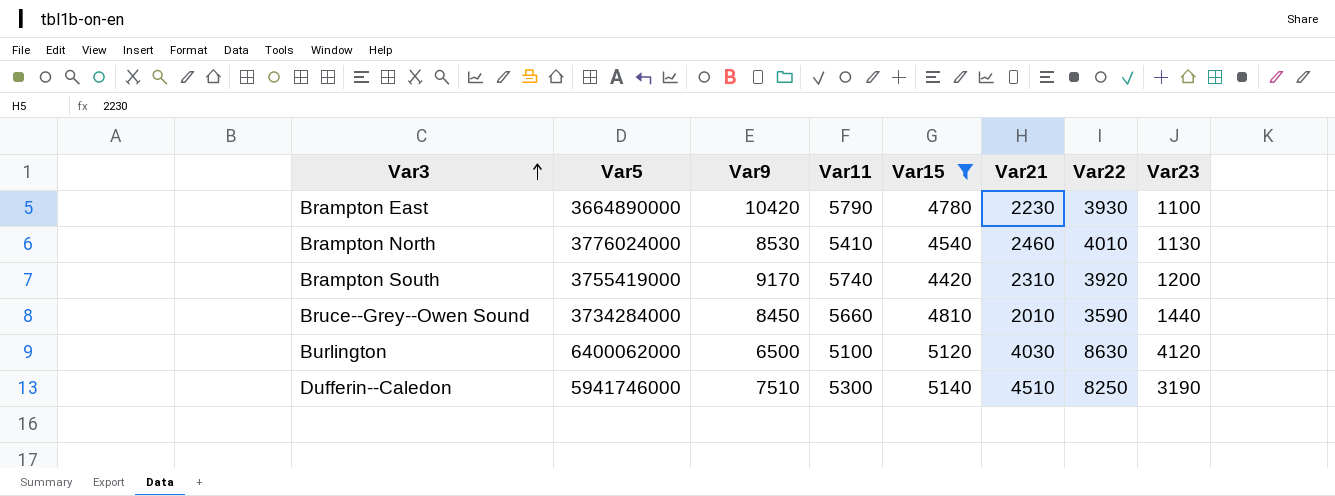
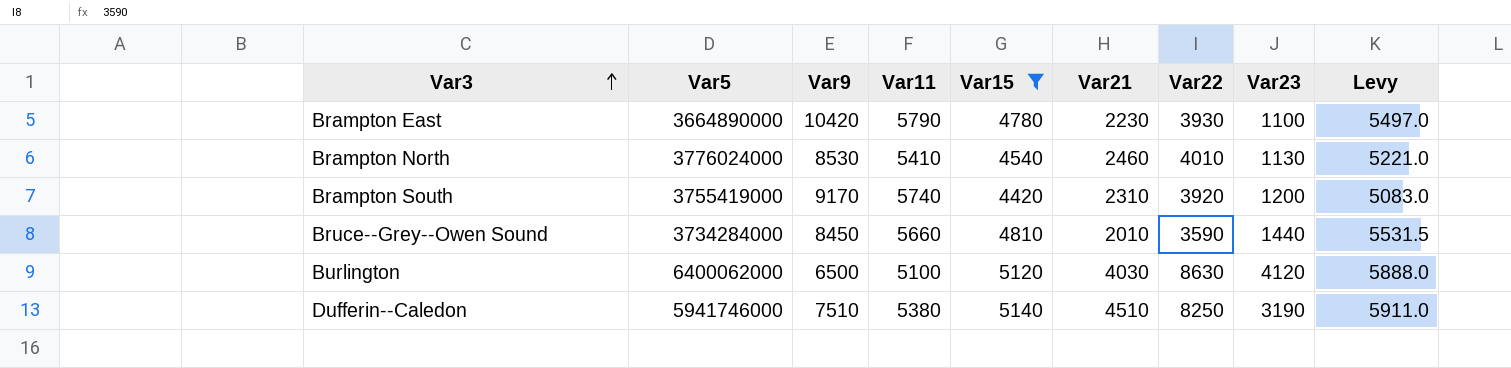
column Levy | formula: none -> [Var15] * 1.15
Dufferin--Caledon | Var11: 5300 -> 5380

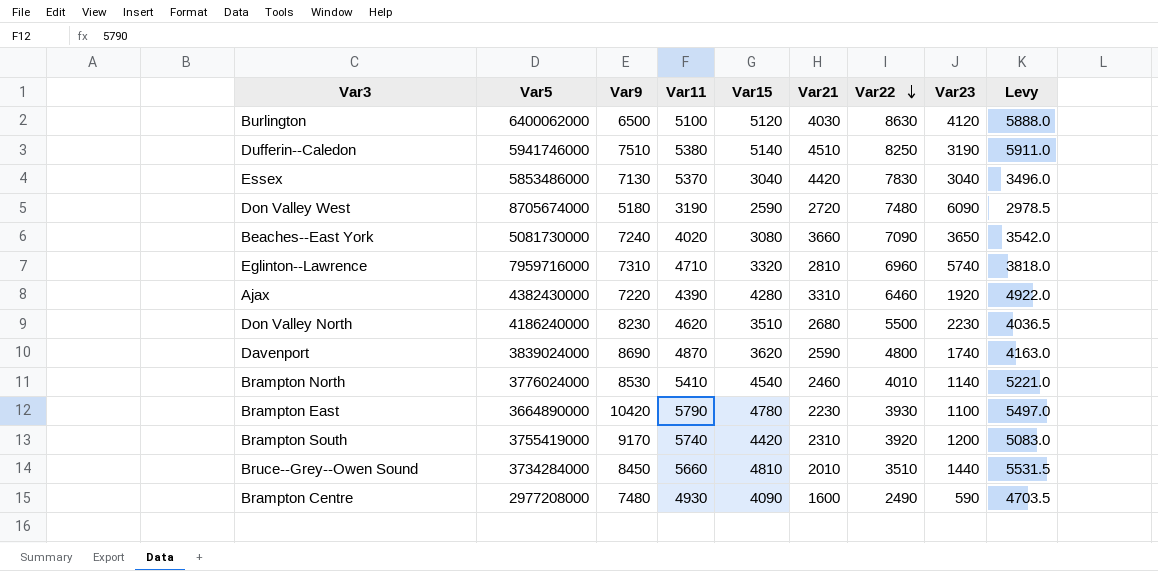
filter: Var15 >= 4420 -> none
row order: Var3 ascending -> Var22 descending
Brampton North | Var23: 1130 -> 1140
Bruce--Grey--Owen Sound | Var22: 3590 -> 3510

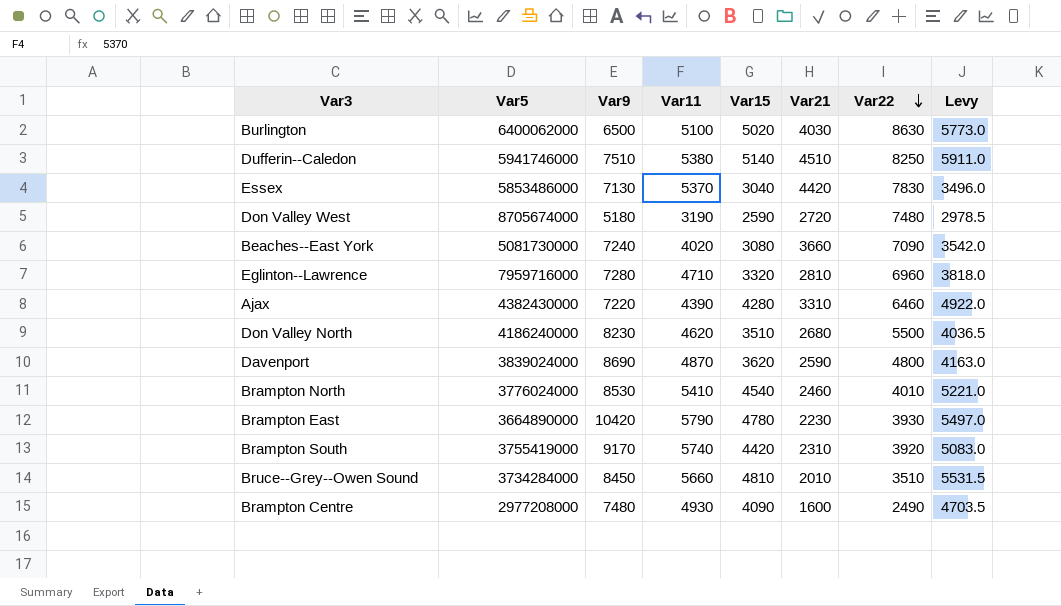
column Var23 | position: 8 -> none
Burlington | Var15: 5120 -> 5020
Burlington | Levy: 5888.0 -> 5773.0
Eglinton--Lawrence | Var9: 7310 -> 7280

